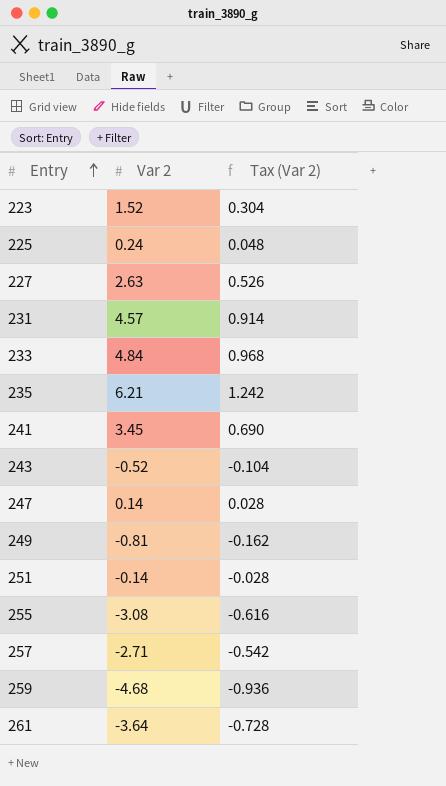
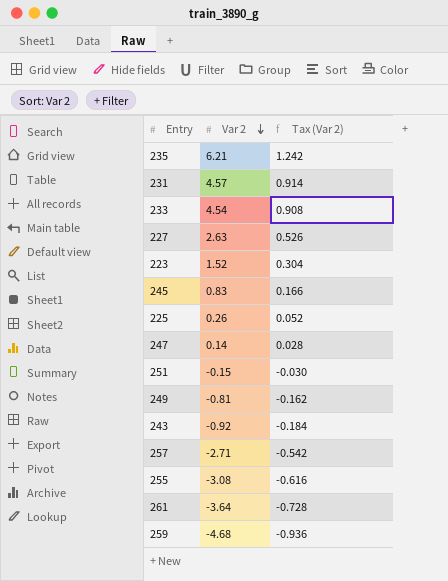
row order: Entry ascending -> Var 2 descending
row 241: 3.45 | 0.690 -> none
233 | Var 2: 4.84 -> 4.54
233 | Tax (Var 2): 0.968 -> 0.908
row 245: none -> 0.83 | 0.166
225 | Var 2: 0.24 -> 0.26
225 | Tax (Var 2): 0.048 -> 0.052
251 | Var 2: -0.14 -> -0.15
251 | Tax (Var 2): -0.028 -> -0.030
243 | Var 2: -0.52 -> -0.92
243 | Tax (Var 2): -0.104 -> -0.184

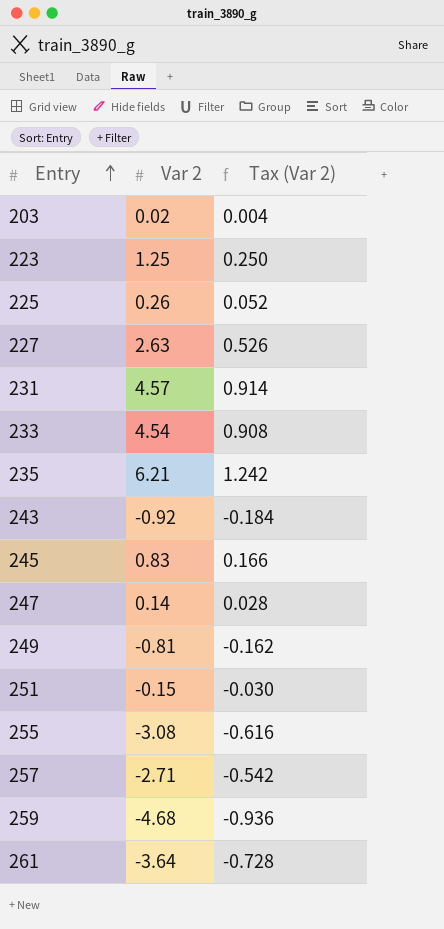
row order: Var 2 descending -> Entry ascending
row 203: none -> 0.02 | 0.004
223 | Var 2: 1.52 -> 1.25
223 | Tax (Var 2): 0.304 -> 0.250

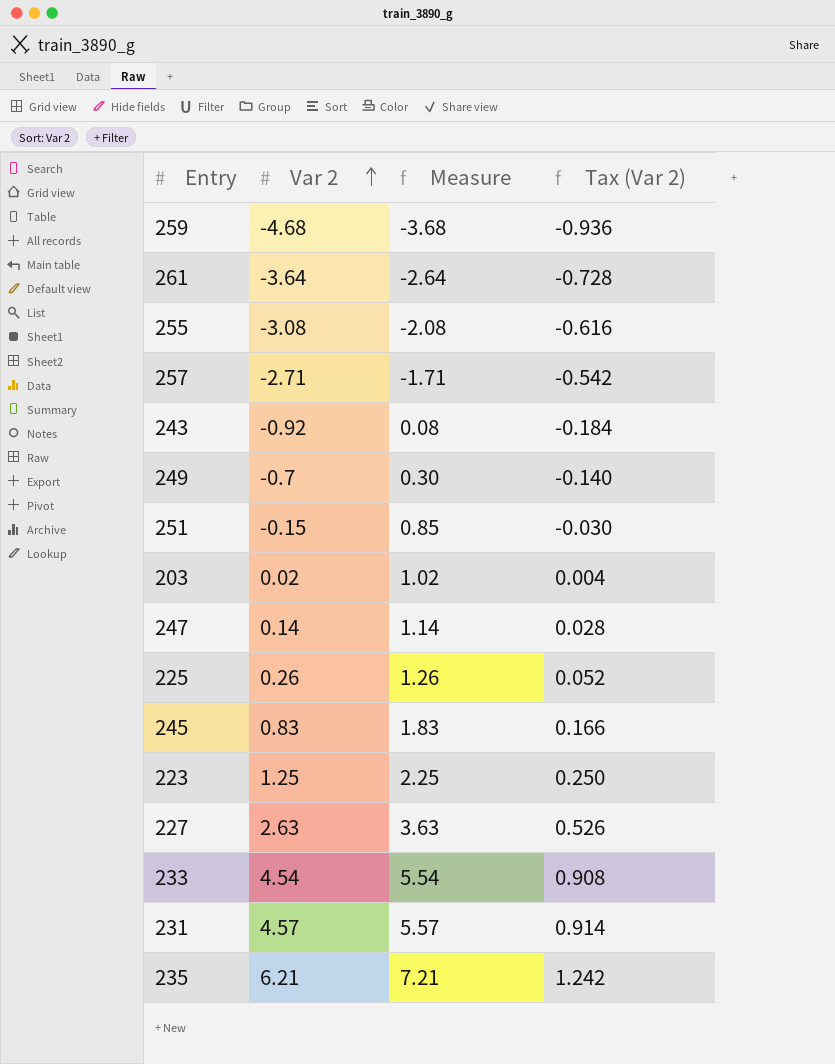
row order: Entry ascending -> Var 2 ascending
column Measure | formula: none -> [Var 2] + 1
249 | Var 2: -0.81 -> -0.7
249 | Tax (Var 2): -0.162 -> -0.140

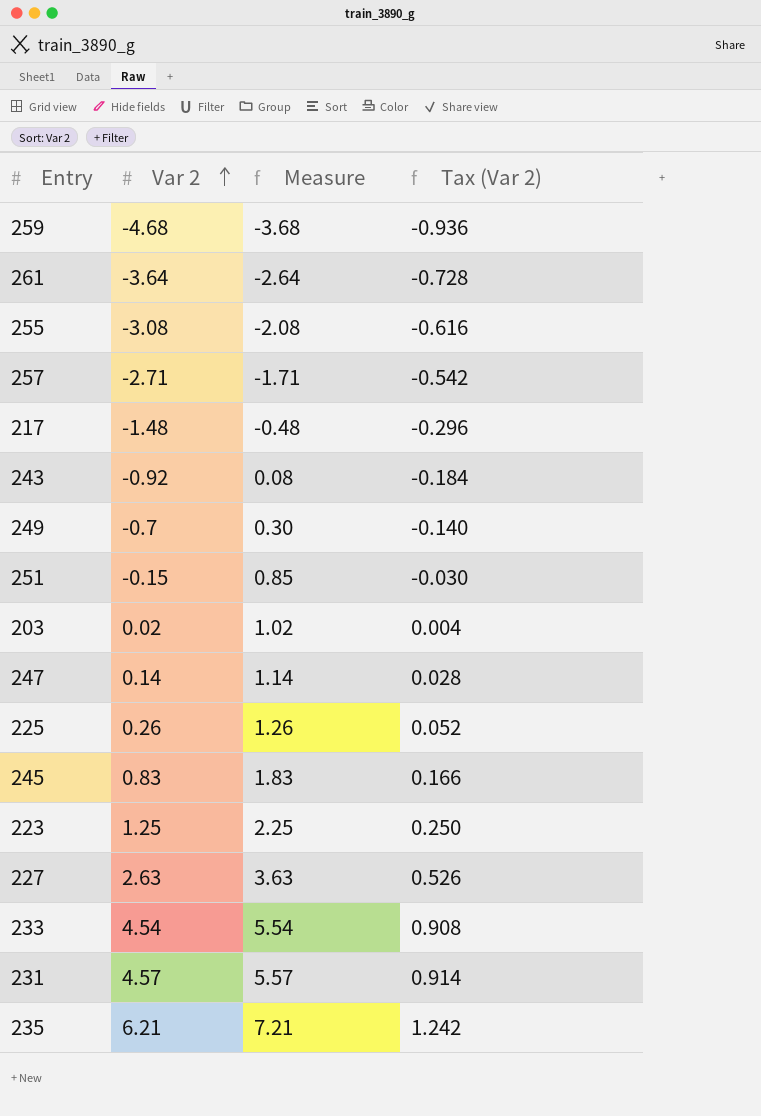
row 217: none -> -1.48 | -0.48 | -0.296

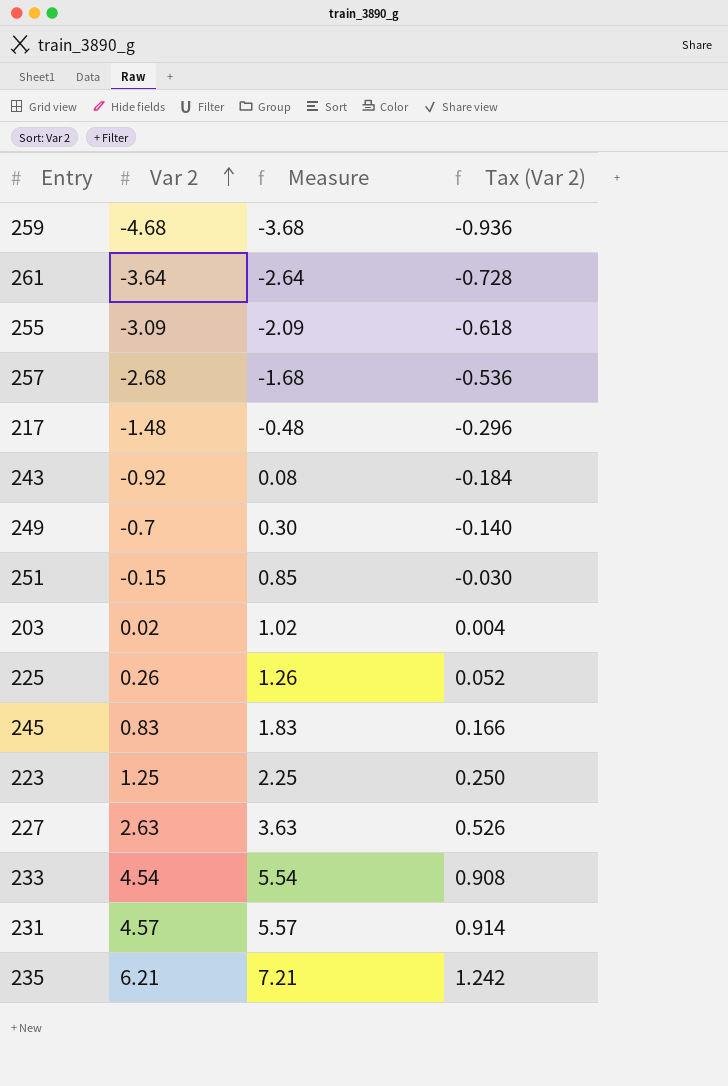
row 247: 0.14 | 1.14 | 0.028 -> none
255 | Var 2: -3.08 -> -3.09
255 | Measure: -2.08 -> -2.09
255 | Tax (Var 2): -0.616 -> -0.618
257 | Var 2: -2.71 -> -2.68
257 | Measure: -1.71 -> -1.68
257 | Tax (Var 2): -0.542 -> -0.536

